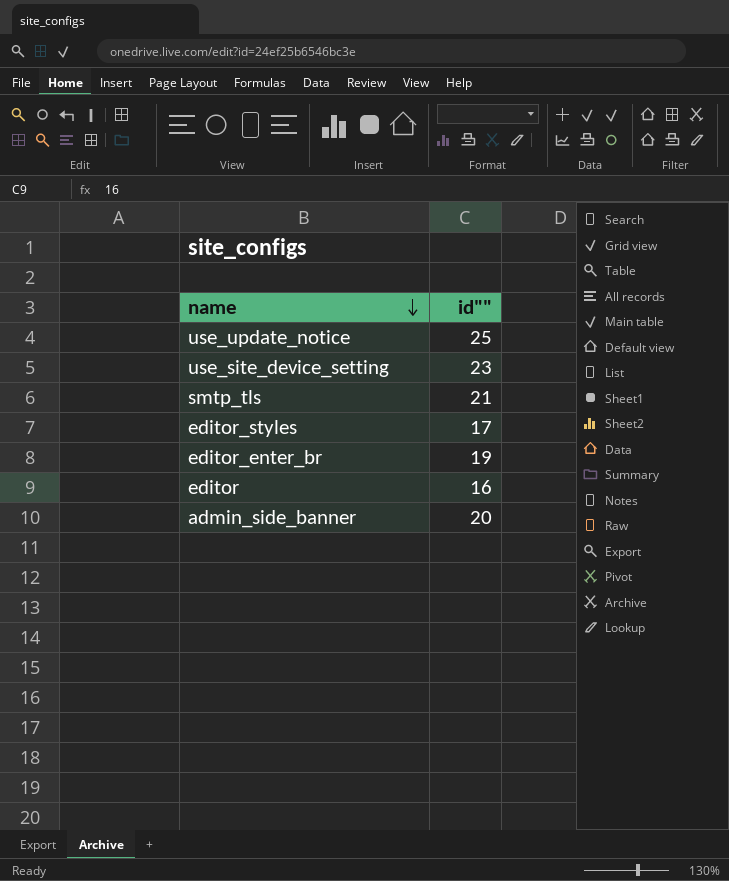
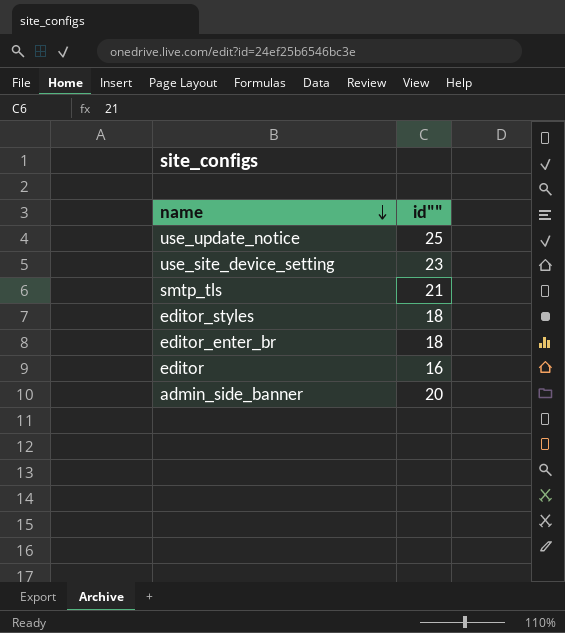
editor_styles | id"": 17 -> 18
editor_enter_br | id"": 19 -> 18

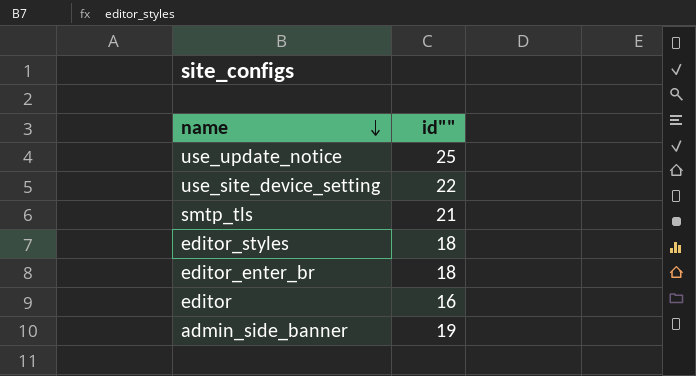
use_site_device_setting | id"": 23 -> 22
admin_side_banner | id"": 20 -> 19

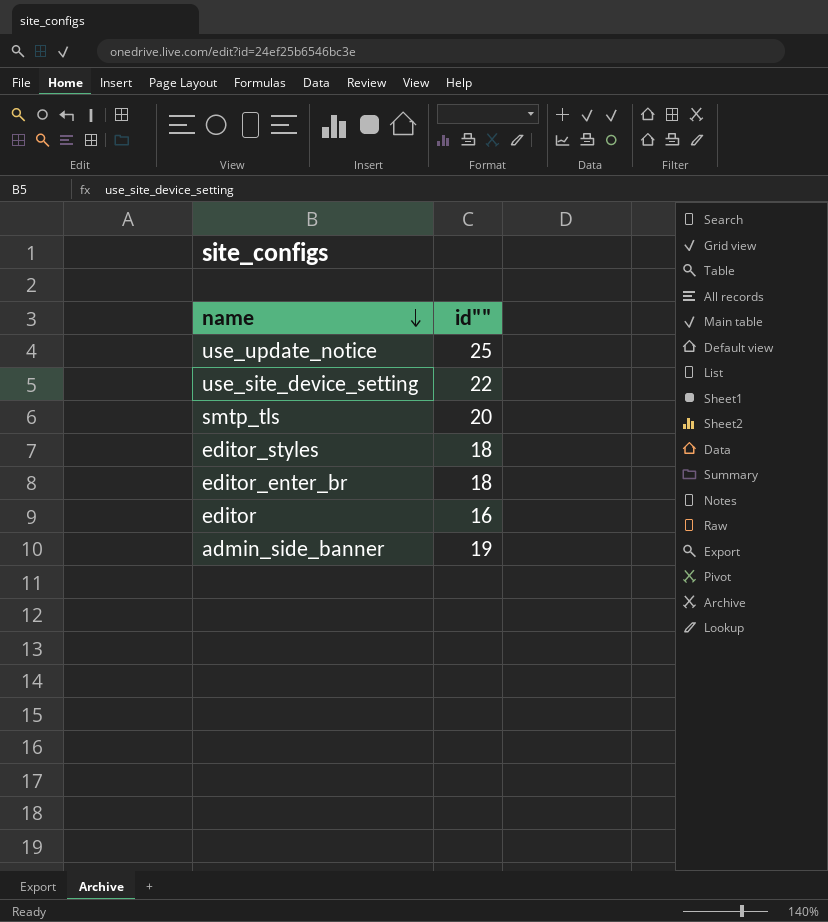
smtp_tls | id"": 21 -> 20

